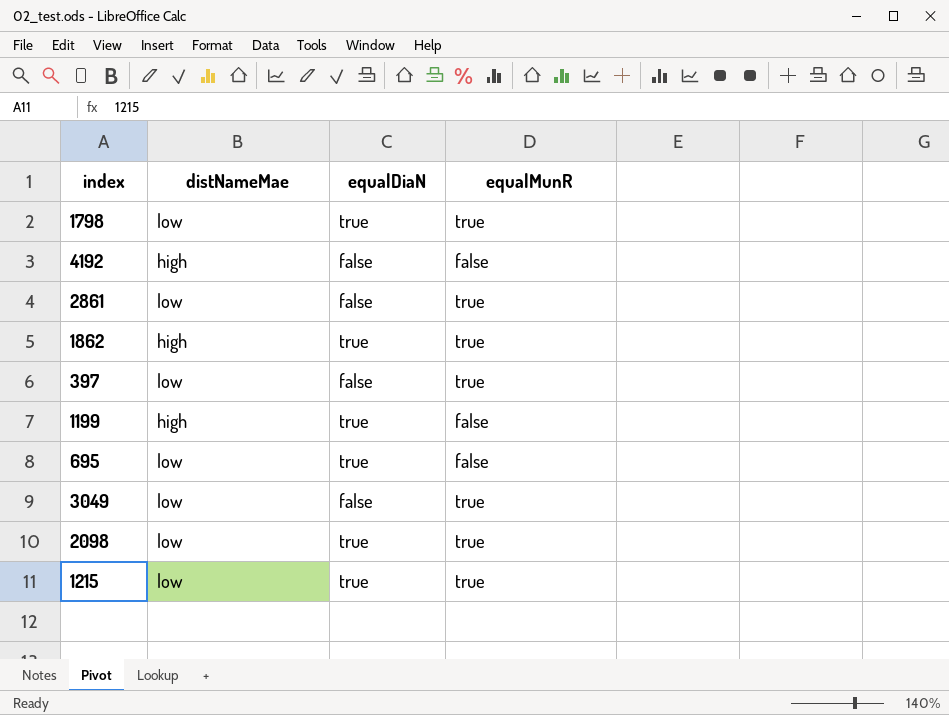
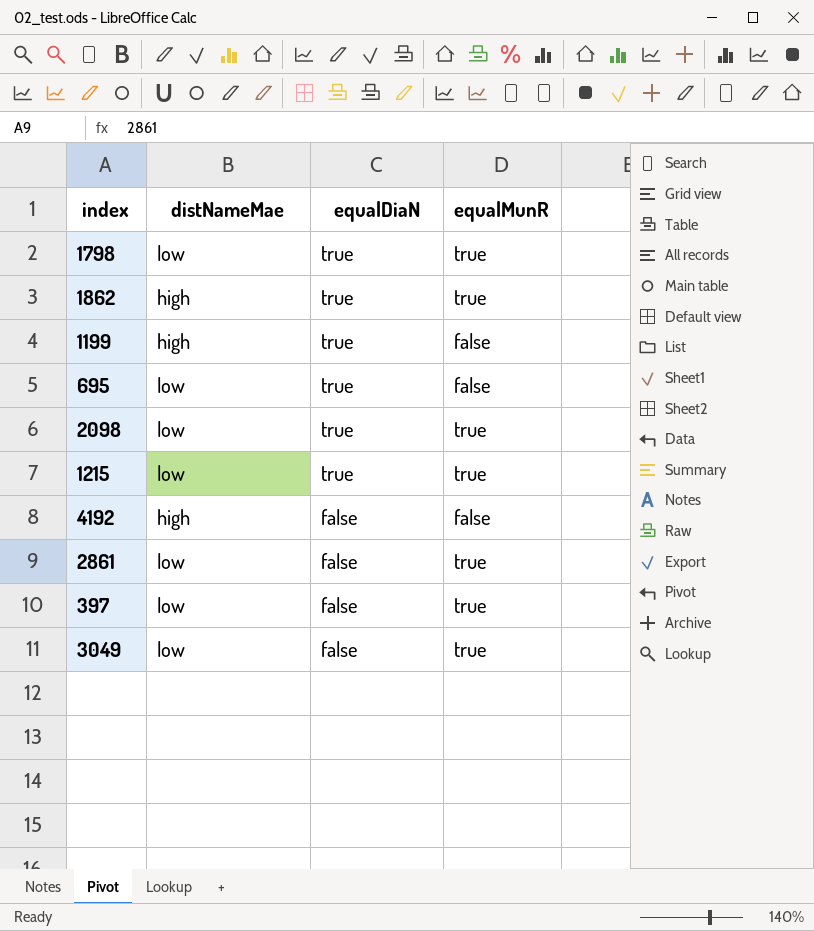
row order: none -> equalDiaN descending

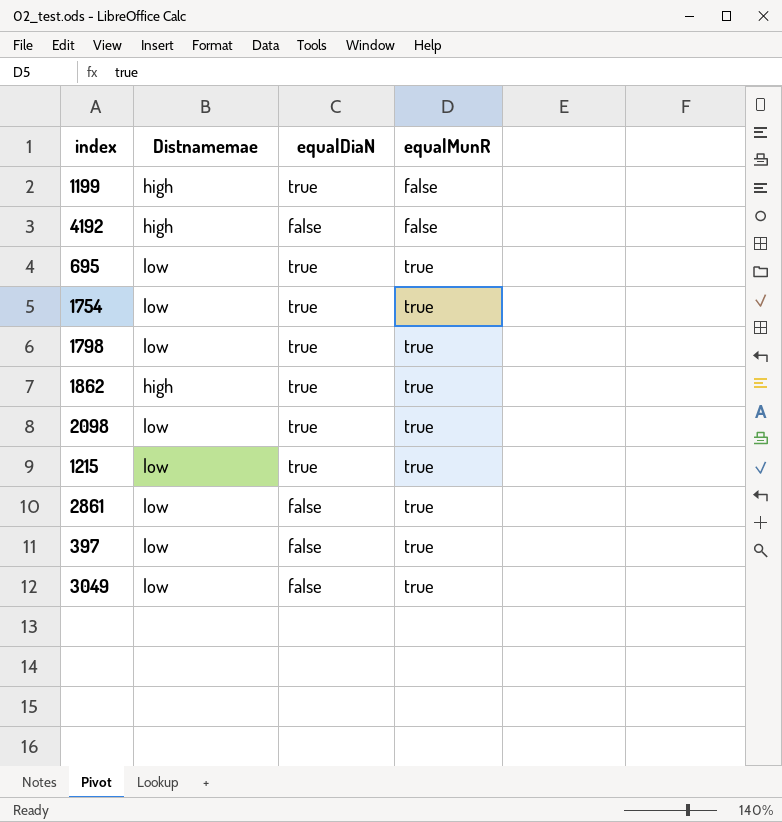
row order: equalDiaN descending -> equalMunR ascending
column name: distNameMae -> Distnamemae
695 | equalMunR: false -> true
row 1754: none -> low | true | true

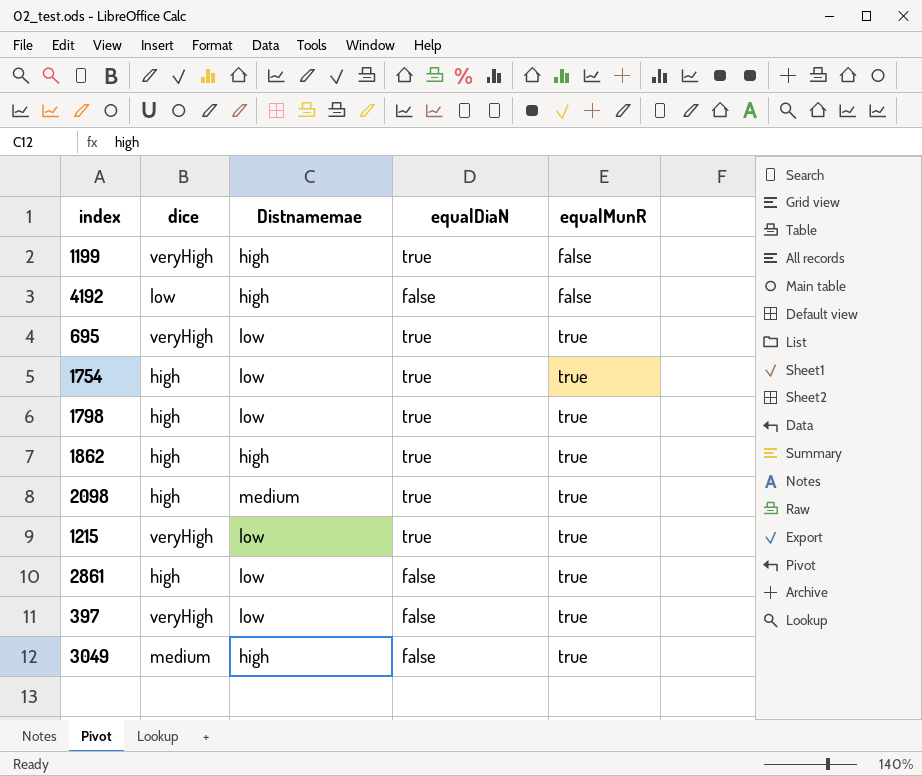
column dice | position: none -> 2
2098 | Distnamemae: low -> medium
3049 | Distnamemae: low -> high

